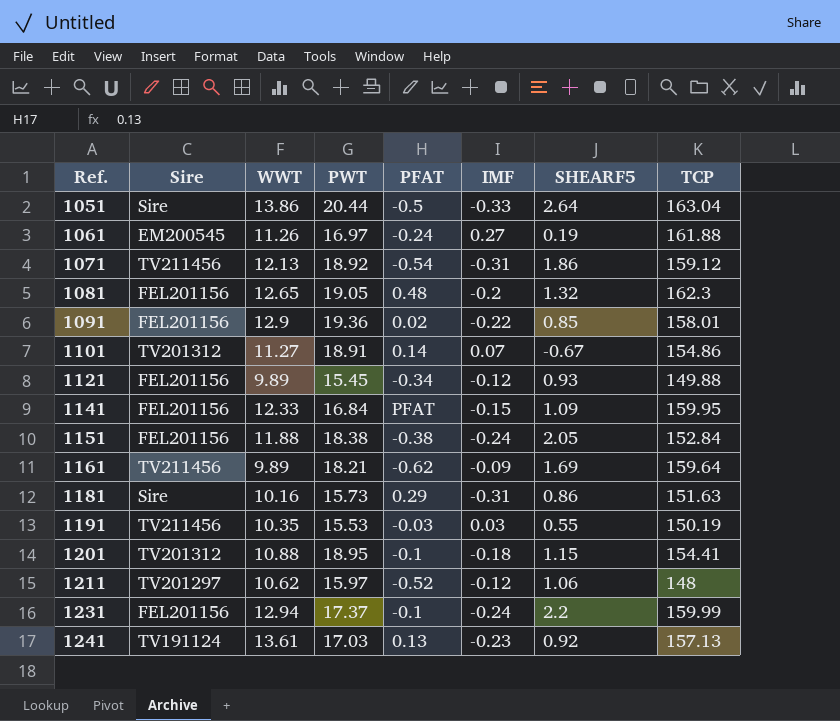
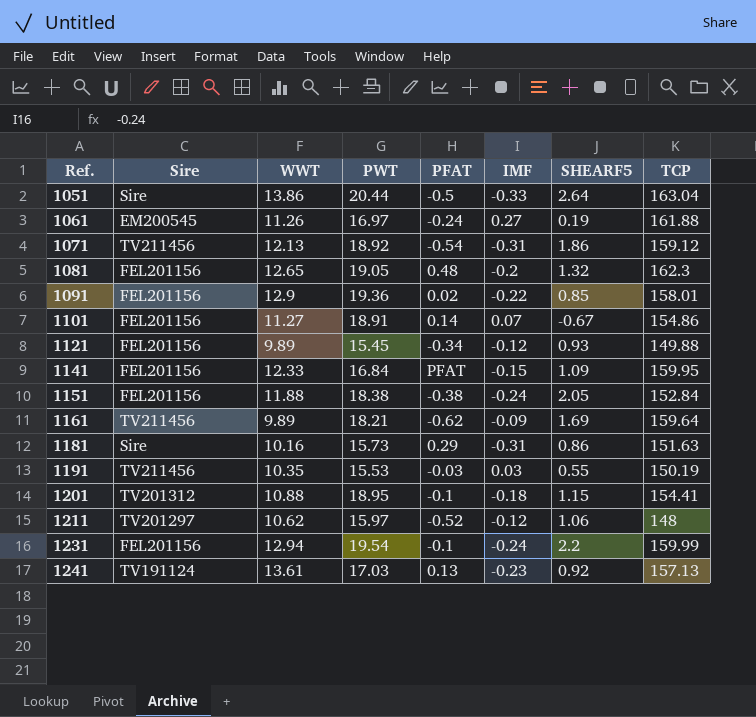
1101 | Sire: TV201312 -> FEL201156
1231 | PWT: 17.37 -> 19.54

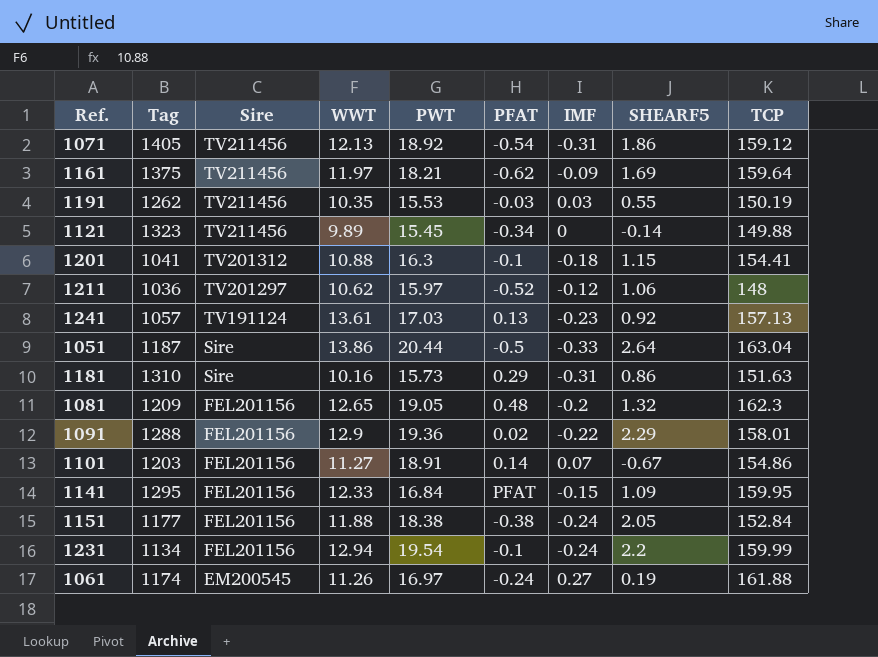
row order: Ref. ascending -> Sire descending
column Tag | position: none -> 2
1161 | WWT: 9.89 -> 11.97
1121 | Sire: FEL201156 -> TV211456
1121 | IMF: -0.12 -> 0
1121 | SHEARF5: 0.93 -> -0.14
1201 | PWT: 18.95 -> 16.3
1091 | SHEARF5: 0.85 -> 2.29

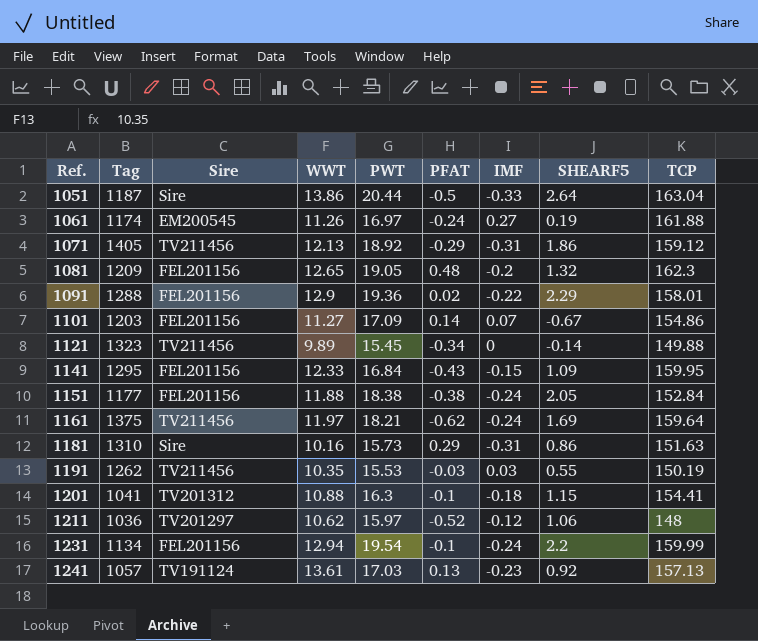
row order: Sire descending -> Ref. ascending
1071 | PFAT: -0.54 -> -0.29
1101 | PWT: 18.91 -> 17.09
1141 | PFAT: PFAT -> -0.43
1161 | IMF: -0.09 -> -0.24

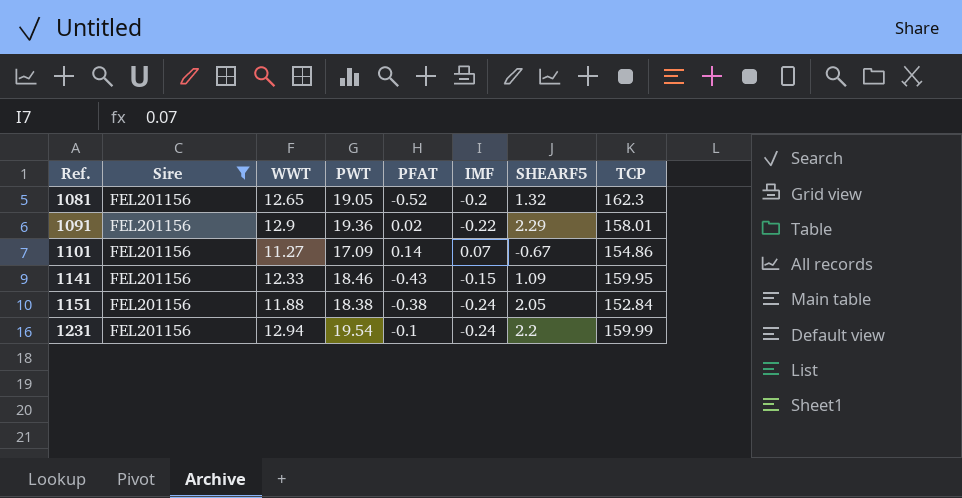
filter: none -> Sire = FEL201156
column Tag | position: 2 -> none
1081 | PFAT: 0.48 -> -0.52
1141 | PWT: 16.84 -> 18.46

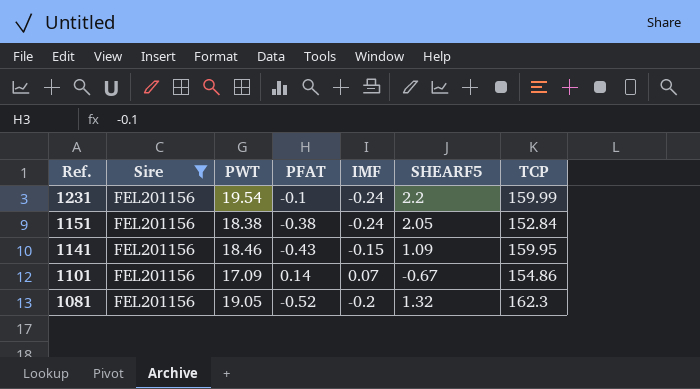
row order: Ref. ascending -> Ref. descending
column WWT | position: 3 -> none
row 1091: FEL201156 | 12.9 | 19.36 | 0.02 | -0.22 | 2.29 | 158.01 -> none

